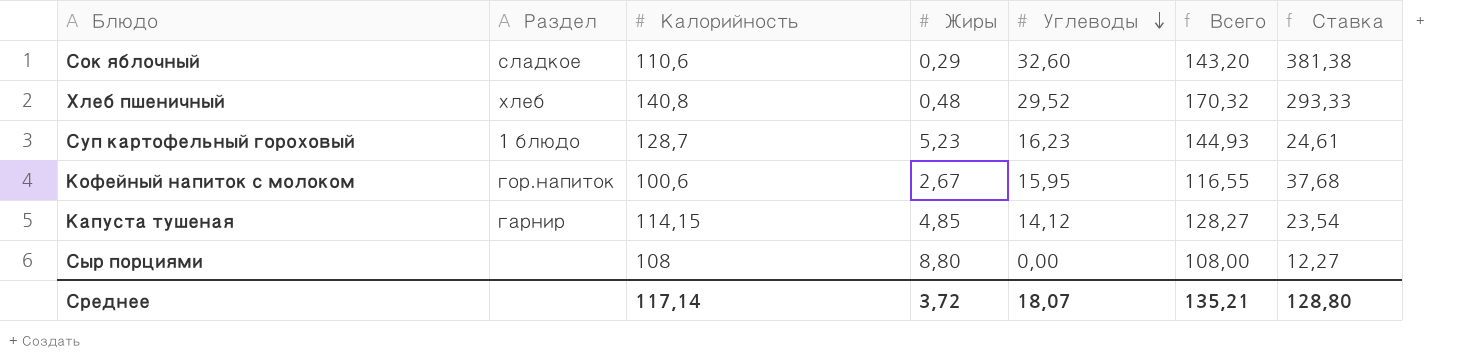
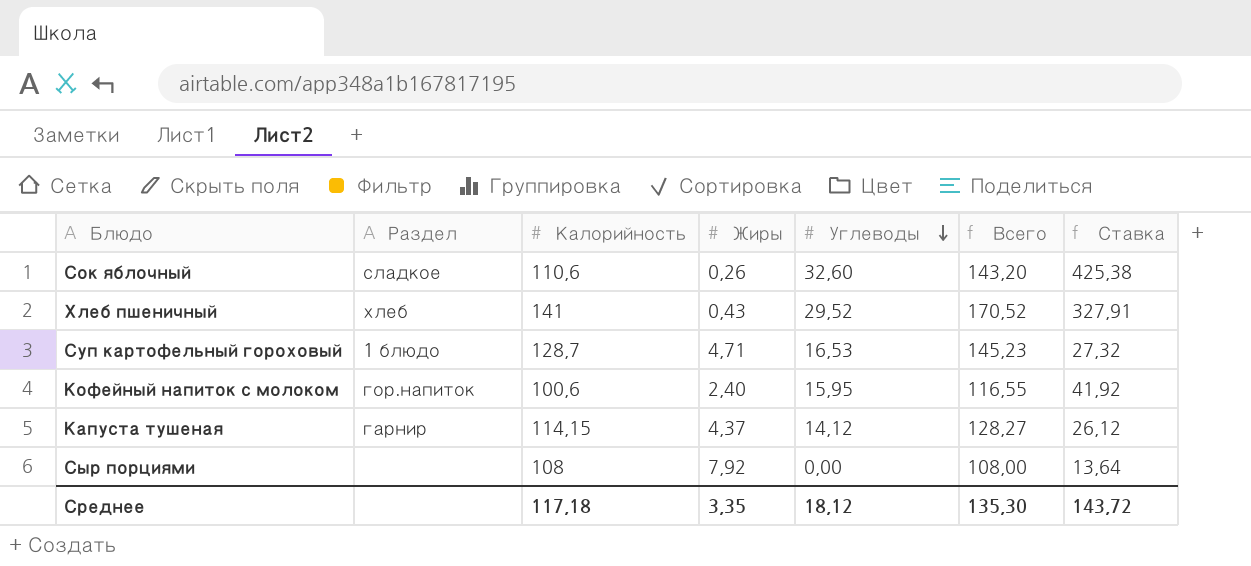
Сок яблочный | Жиры: 0,29 -> 0,26
Сок яблочный | Ставка: 381,38 -> 425,38
Хлеб пшеничный | Калорийность: 140,8 -> 141
Хлеб пшеничный | Жиры: 0,48 -> 0,43
Хлеб пшеничный | Всего: 170,32 -> 170,52
Хлеб пшеничный | Ставка: 293,33 -> 327,91
Суп картофельный гороховый | Жиры: 5,23 -> 4,71
Суп картофельный гороховый | Углеводы: 16,23 -> 16,53
Суп картофельный гороховый | Всего: 144,93 -> 145,23
Суп картофельный гороховый | Ставка: 24,61 -> 27,32
Кофейный напиток с молоком | Жиры: 2,67 -> 2,40
Кофейный напиток с молоком | Ставка: 37,68 -> 41,92
Капуста тушеная | Жиры: 4,85 -> 4,37
Капуста тушеная | Ставка: 23,54 -> 26,12
Сыр порциями | Жиры: 8,80 -> 7,92
Сыр порциями | Ставка: 12,27 -> 13,64
Среднее | Калорийность: 117,14 -> 117,18
Среднее | Жиры: 3,72 -> 3,35
Среднее | Углеводы: 18,07 -> 18,12
Среднее | Всего: 135,21 -> 135,30
Среднее | Ставка: 128,80 -> 143,72

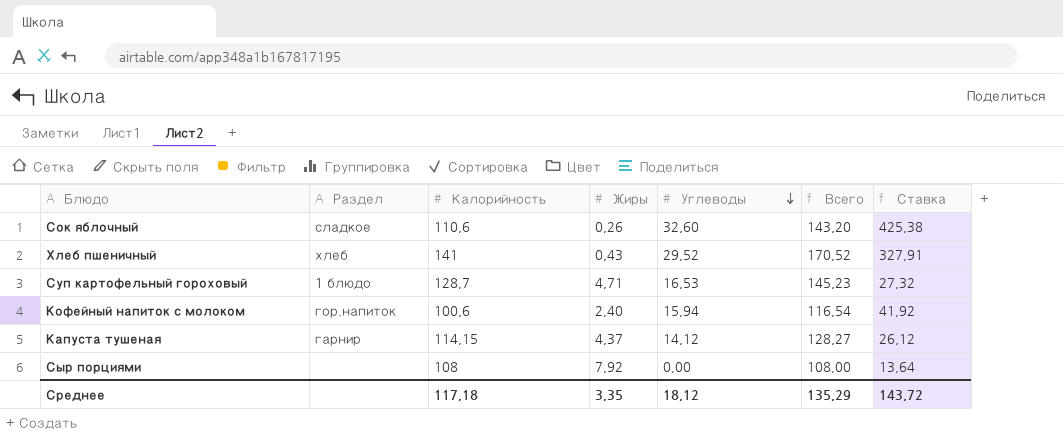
Кофейный напиток с молоком | Углеводы: 15,95 -> 15,94
Кофейный напиток с молоком | Всего: 116,55 -> 116,54
Среднее | Всего: 135,30 -> 135,29

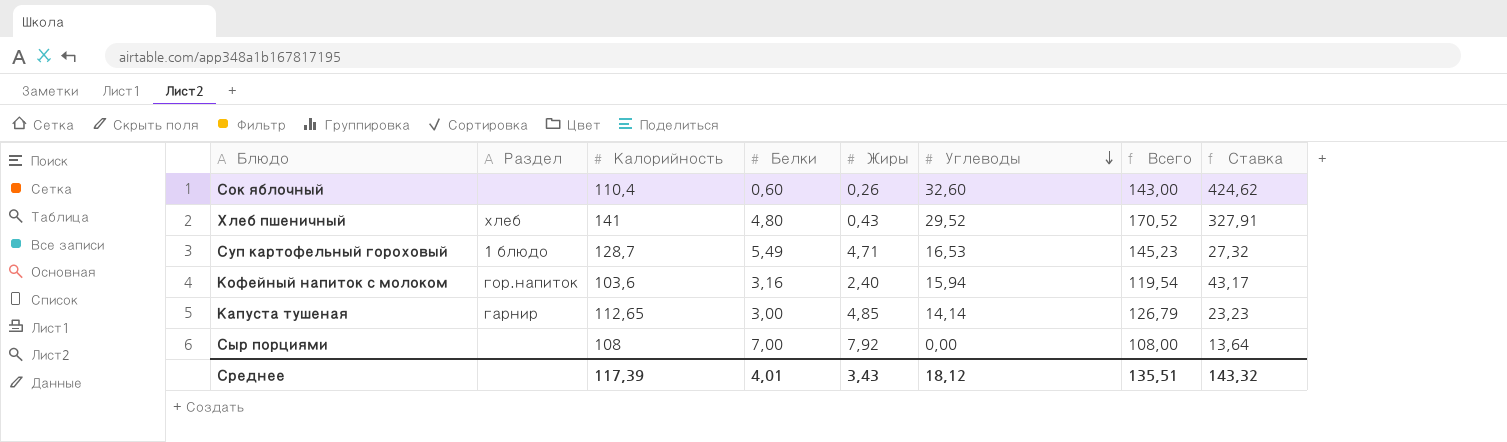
column Белки | position: none -> 4
Сок яблочный | Раздел: сладкое -> none
Сок яблочный | Калорийность: 110,6 -> 110,4
Сок яблочный | Всего: 143,20 -> 143,00
Сок яблочный | Ставка: 425,38 -> 424,62
Кофейный напиток с молоком | Калорийность: 100,6 -> 103,6
Кофейный напиток с молоком | Всего: 116,54 -> 119,54
Кофейный напиток с молоком | Ставка: 41,92 -> 43,17
Капуста тушеная | Калорийность: 114,15 -> 112,65
Капуста тушеная | Жиры: 4,37 -> 4,85
Капуста тушеная | Углеводы: 14,12 -> 14,14
Капуста тушеная | Всего: 128,27 -> 126,79
Капуста тушеная | Ставка: 26,12 -> 23,23
Среднее | Калорийность: 117,18 -> 117,39
Среднее | Жиры: 3,35 -> 3,43
Среднее | Всего: 135,29 -> 135,51
Среднее | Ставка: 143,72 -> 143,32

